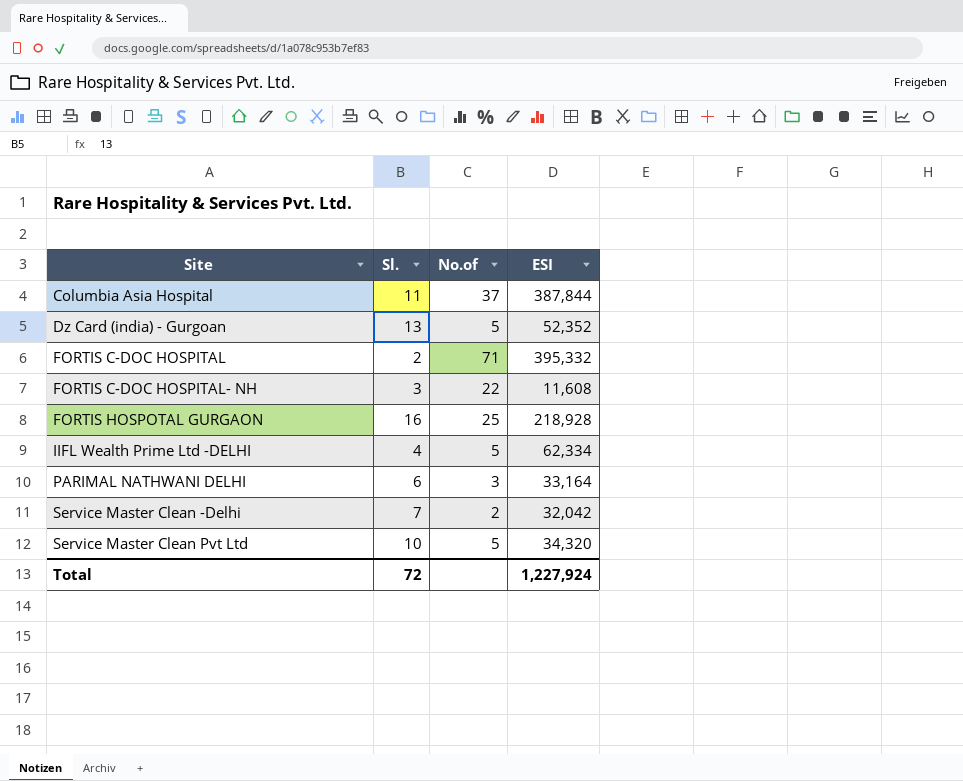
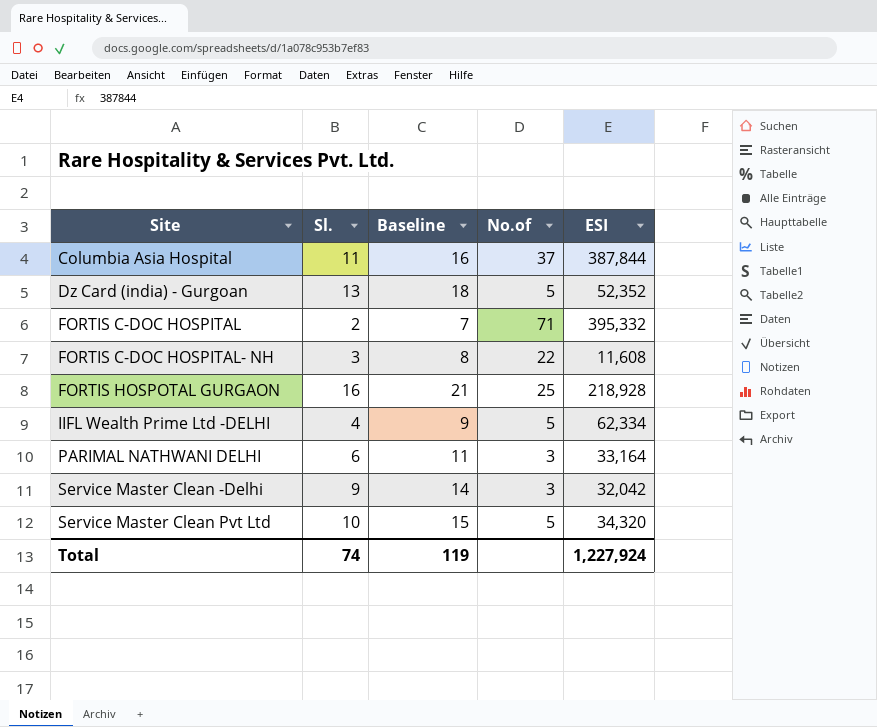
column Baseline | formula: none -> [Sl.] + 5
Service Master Clean -Delhi | Sl.: 7 -> 9
Service Master Clean -Delhi | No.of: 2 -> 3
Total | Sl.: 72 -> 74

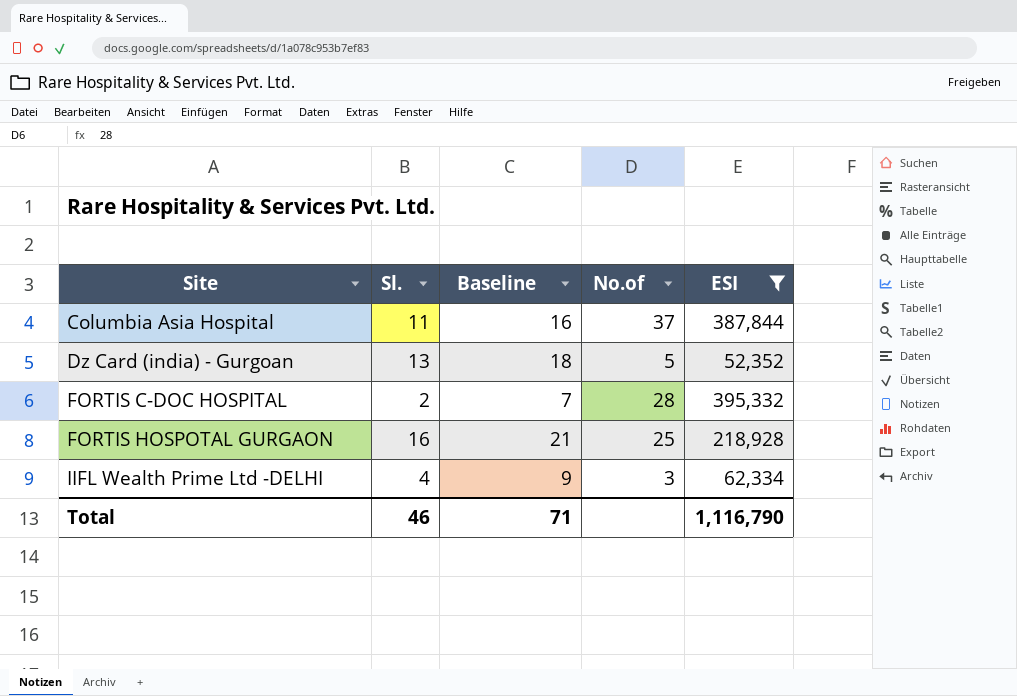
filter: none -> ESI >= 52,352
FORTIS C-DOC HOSPITAL | No.of: 71 -> 28
IIFL Wealth Prime Ltd -DELHI | No.of: 5 -> 3
Total | Sl.: 74 -> 46
Total | Baseline: 119 -> 71
Total | ESI: 1,227,924 -> 1,116,790

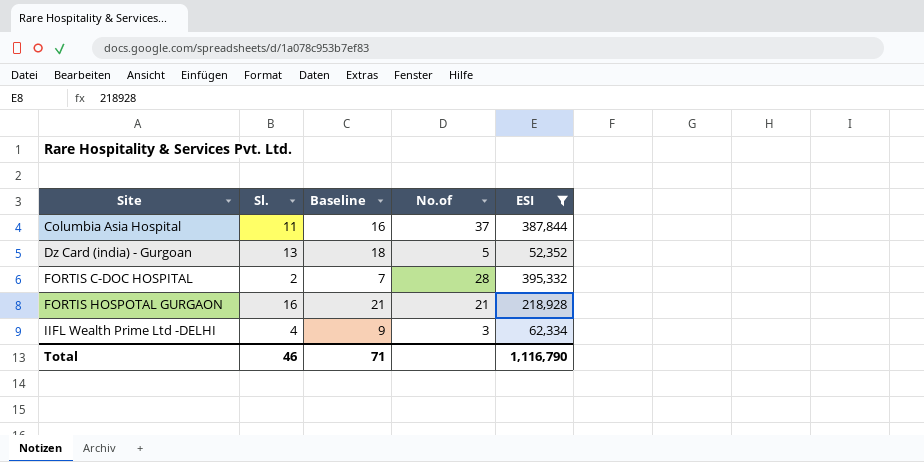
FORTIS HOSPOTAL GURGAON | No.of: 25 -> 21

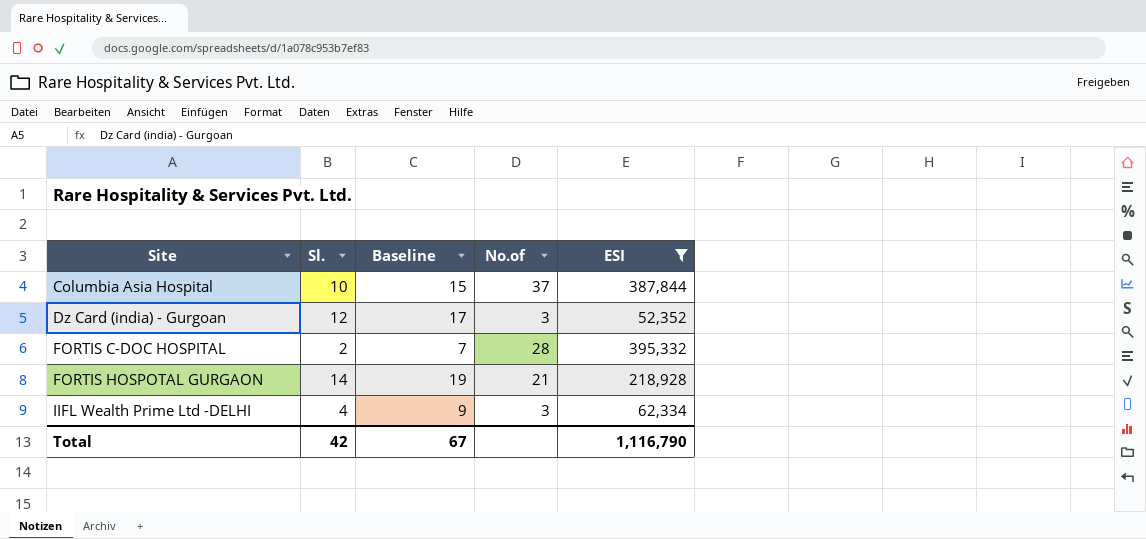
Columbia Asia Hospital | Sl.: 11 -> 10
Columbia Asia Hospital | Baseline: 16 -> 15
Dz Card (india) - Gurgoan | Sl.: 13 -> 12
Dz Card (india) - Gurgoan | Baseline: 18 -> 17
Dz Card (india) - Gurgoan | No.of: 5 -> 3
FORTIS HOSPOTAL GURGAON | Sl.: 16 -> 14
FORTIS HOSPOTAL GURGAON | Baseline: 21 -> 19
Total | Sl.: 46 -> 42
Total | Baseline: 71 -> 67

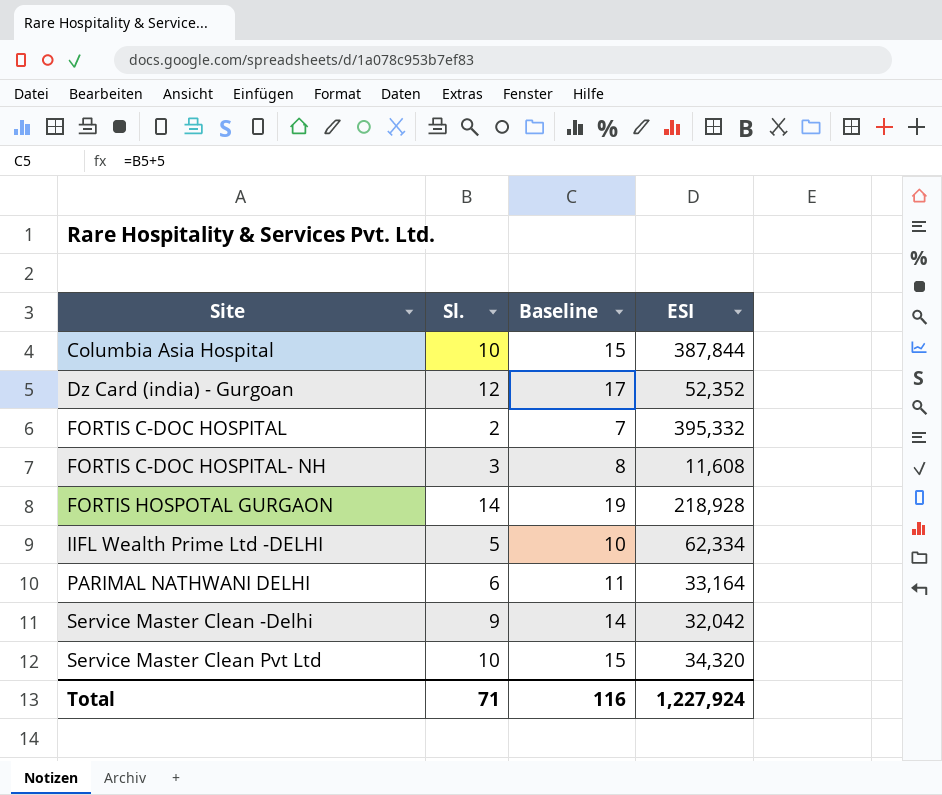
filter: ESI >= 52,352 -> none
column No.of | position: 4 -> none
IIFL Wealth Prime Ltd -DELHI | Sl.: 4 -> 5
IIFL Wealth Prime Ltd -DELHI | Baseline: 9 -> 10
Total | Sl.: 42 -> 71
Total | Baseline: 67 -> 116
Total | ESI: 1,116,790 -> 1,227,924

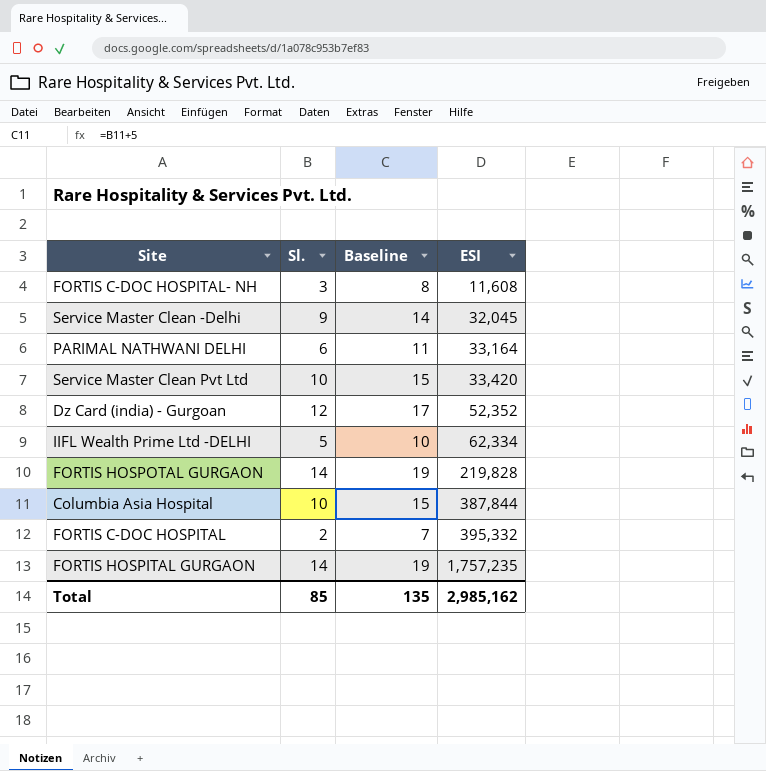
row order: Site ascending -> ESI ascending
Service Master Clean -Delhi | ESI: 32,042 -> 32,045
Service Master Clean Pvt Ltd | ESI: 34,320 -> 33,420
FORTIS HOSPOTAL GURGAON | ESI: 218,928 -> 219,828
row FORTIS HOSPITAL GURGAON: none -> 14 | 19 | 1,757,235
Total | Sl.: 71 -> 85
Total | Baseline: 116 -> 135
Total | ESI: 1,227,924 -> 2,985,162

